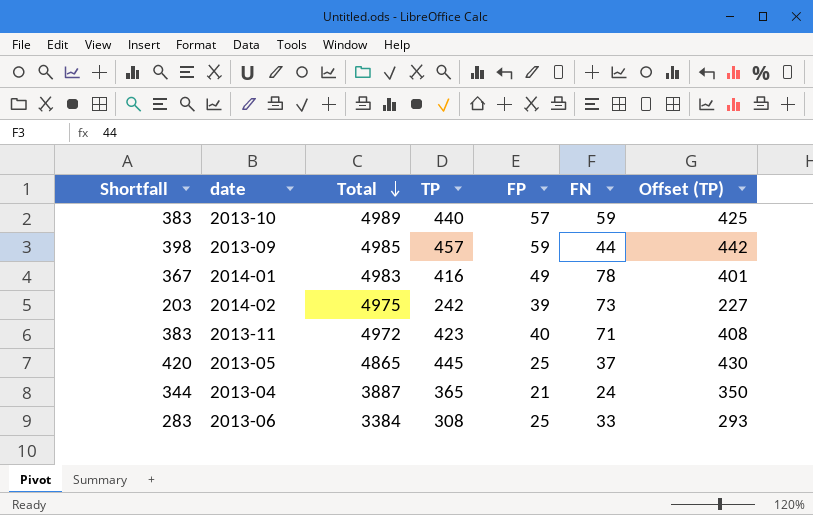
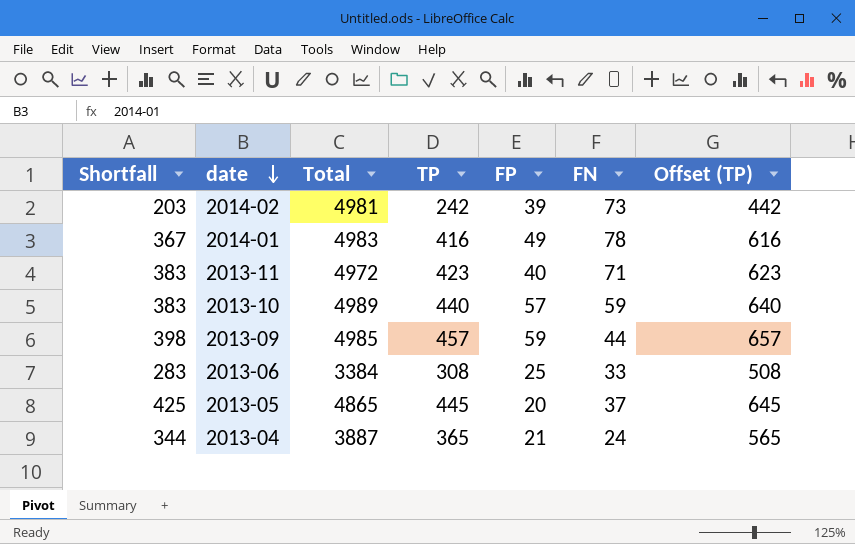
row order: Total descending -> date descending
column Offset (TP) | formula: [TP] - 15 -> [TP] + 200
2014-02 | Total: 4975 -> 4981
2013-05 | Shortfall: 420 -> 425
2013-05 | FP: 25 -> 20

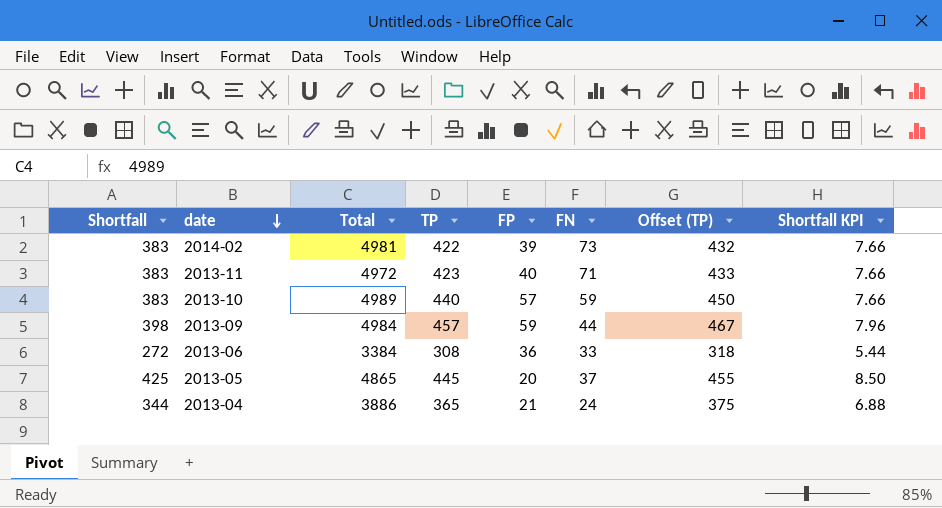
column Offset (TP) | formula: [TP] + 200 -> [TP] + 10
column Shortfall KPI | formula: none -> [Shortfall] * 0.02
row 2014-01: 367 | 4983 | 416 | 49 | 78 | 616 -> none
2014-02 | Shortfall: 203 -> 383
2014-02 | TP: 242 -> 422
2013-09 | Total: 4985 -> 4984
2013-06 | Shortfall: 283 -> 272
2013-06 | FP: 25 -> 36
2013-04 | Total: 3887 -> 3886

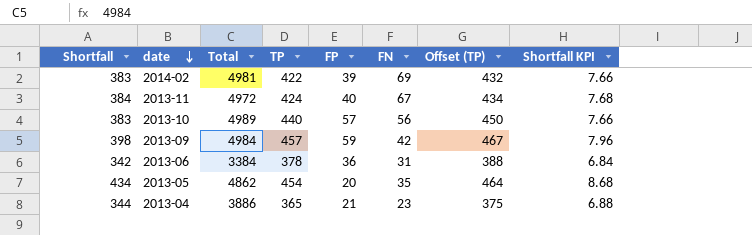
2014-02 | FN: 73 -> 69
2013-11 | Shortfall: 383 -> 384
2013-11 | TP: 423 -> 424
2013-11 | FN: 71 -> 67
2013-11 | Offset (TP): 433 -> 434
2013-11 | Shortfall KPI: 7.66 -> 7.68
2013-10 | FN: 59 -> 56
2013-09 | FN: 44 -> 42
2013-06 | Shortfall: 272 -> 342
2013-06 | TP: 308 -> 378
2013-06 | FN: 33 -> 31
2013-06 | Offset (TP): 318 -> 388
2013-06 | Shortfall KPI: 5.44 -> 6.84
2013-05 | Shortfall: 425 -> 434
2013-05 | Total: 4865 -> 4862
2013-05 | TP: 445 -> 454
2013-05 | FN: 37 -> 35
2013-05 | Offset (TP): 455 -> 464
2013-05 | Shortfall KPI: 8.50 -> 8.68
2013-04 | FN: 24 -> 23

